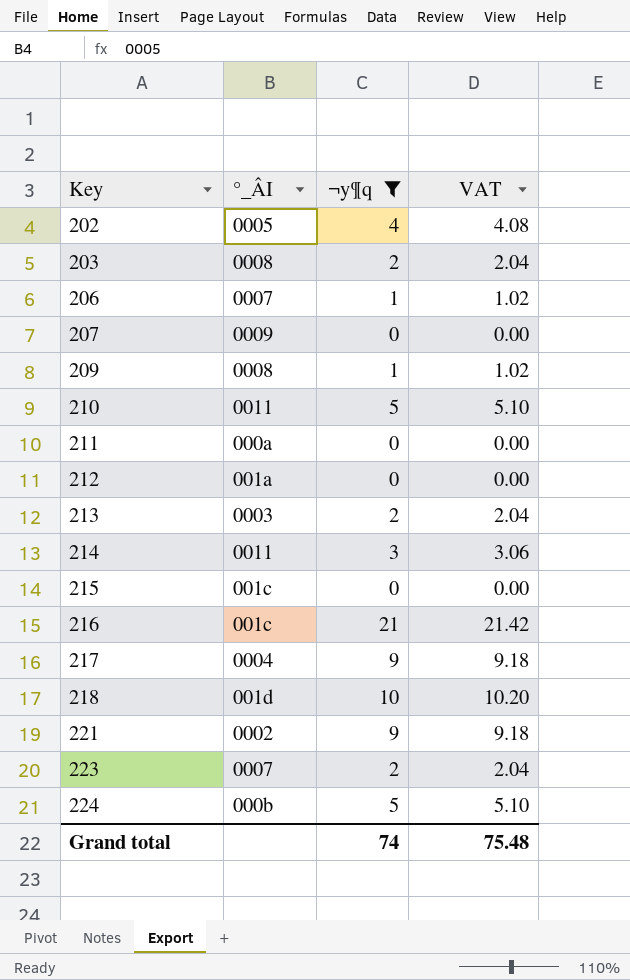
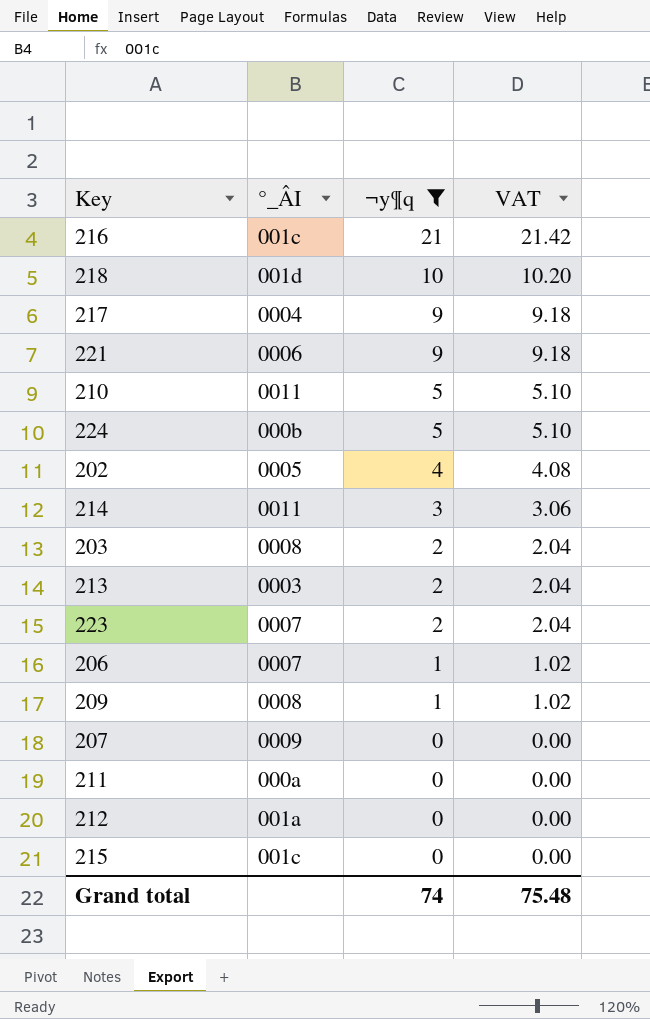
row order: Key ascending -> ¬y¶q descending
221 | °_ÂI: 0002 -> 0006

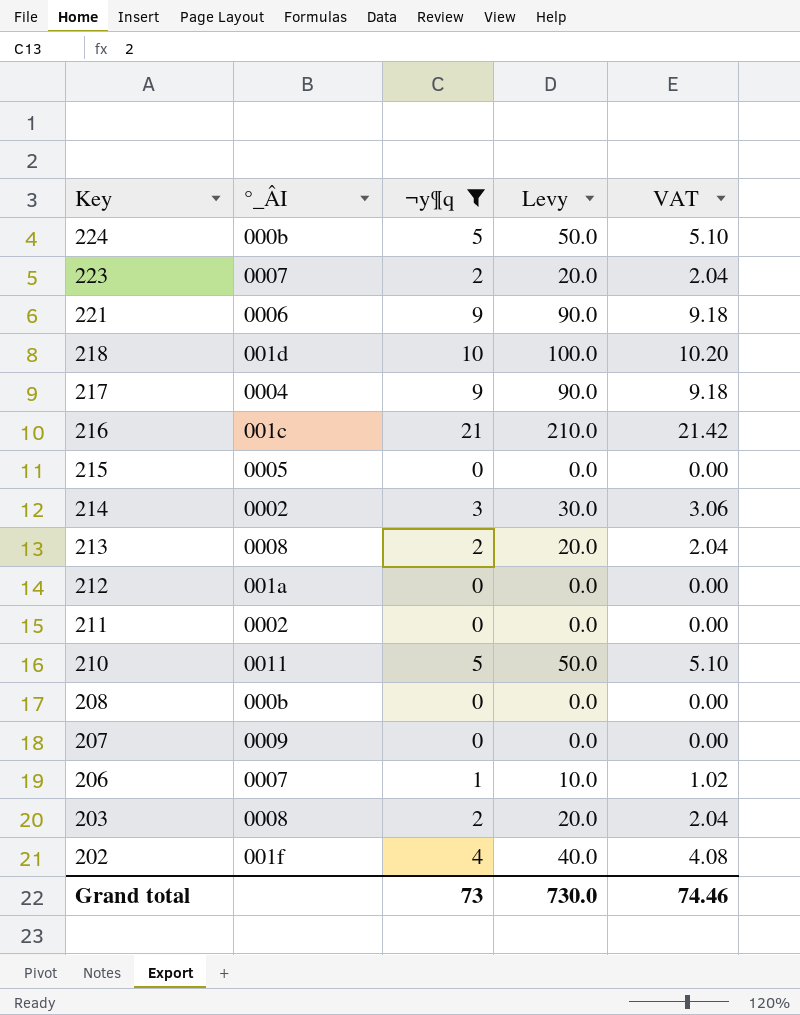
row order: ¬y¶q descending -> Key descending
column Levy | formula: none -> [¬y¶q] * 10
row 209: 0008 | 1 | 1.02 -> none
215 | °_ÂI: 001c -> 0005
214 | °_ÂI: 0011 -> 0002
213 | °_ÂI: 0003 -> 0008
211 | °_ÂI: 000a -> 0002
row 208: none -> 000b | 0 | 0.0 | 0.00
202 | °_ÂI: 0005 -> 001f
Grand total | ¬y¶q: 74 -> 73
Grand total | VAT: 75.48 -> 74.46

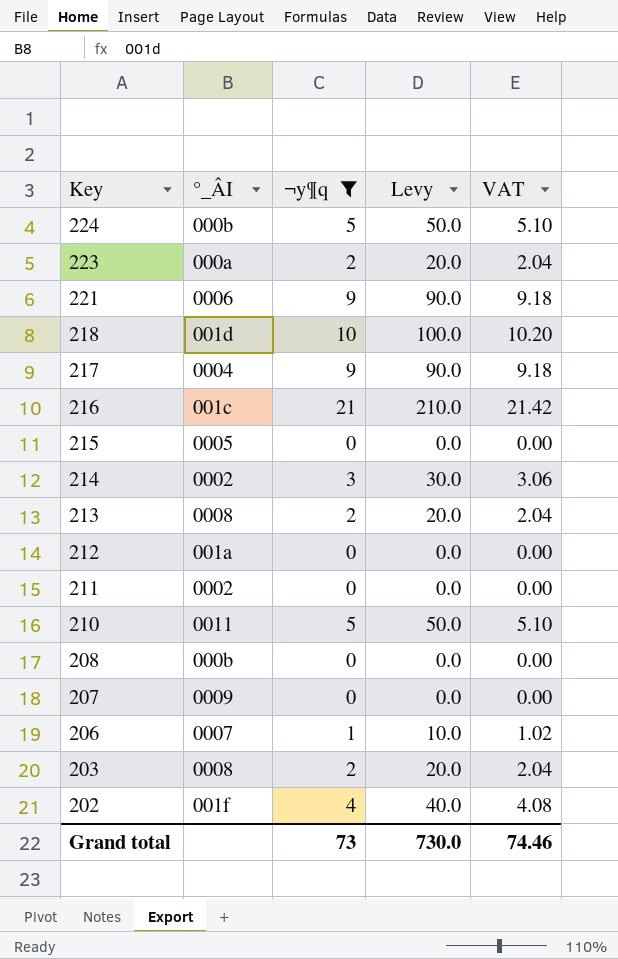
223 | °_ÂI: 0007 -> 000a

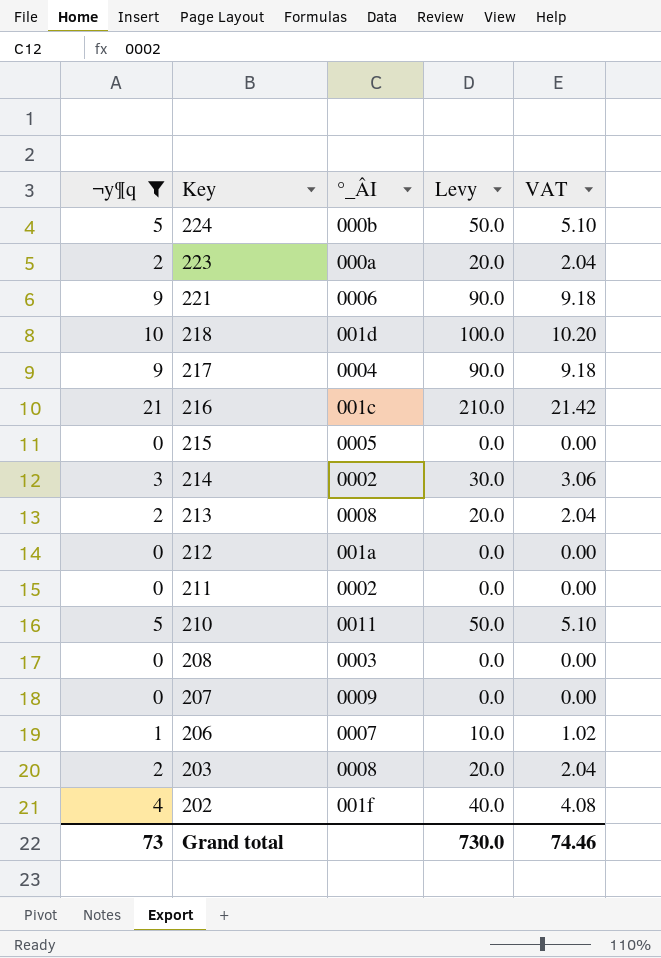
column ¬y¶q | position: 3 -> 1
208 | °_ÂI: 000b -> 0003

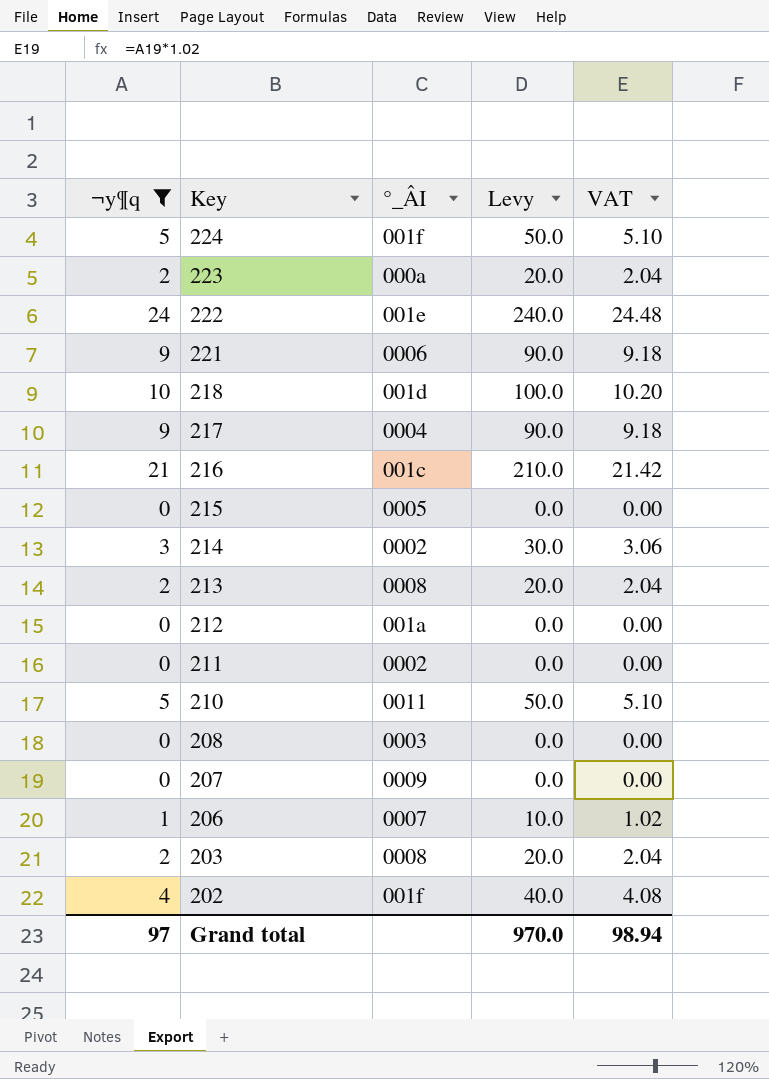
224 | °_ÂI: 000b -> 001f
row 222: none -> 24 | 001e | 240.0 | 24.48
Grand total | ¬y¶q: 73 -> 97
Grand total | Levy: 730.0 -> 970.0
Grand total | VAT: 74.46 -> 98.94

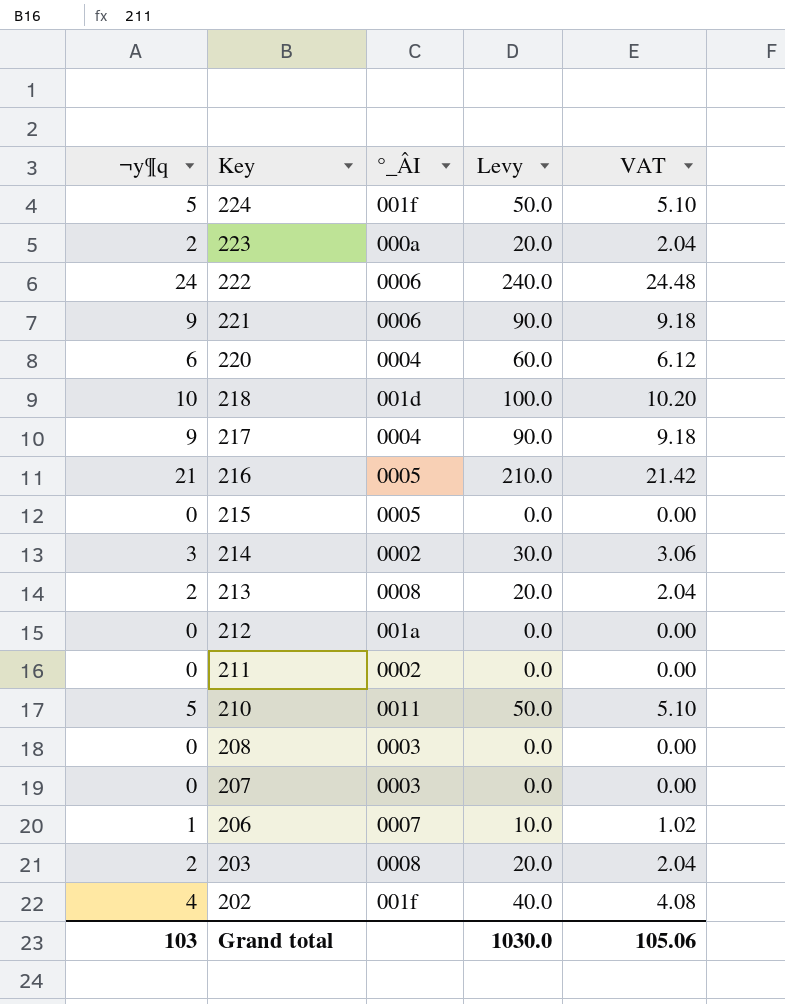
filter: ¬y¶q != 6 -> none
222 | °_ÂI: 001e -> 0006
216 | °_ÂI: 001c -> 0005
207 | °_ÂI: 0009 -> 0003
Grand total | ¬y¶q: 97 -> 103
Grand total | Levy: 970.0 -> 1030.0
Grand total | VAT: 98.94 -> 105.06

